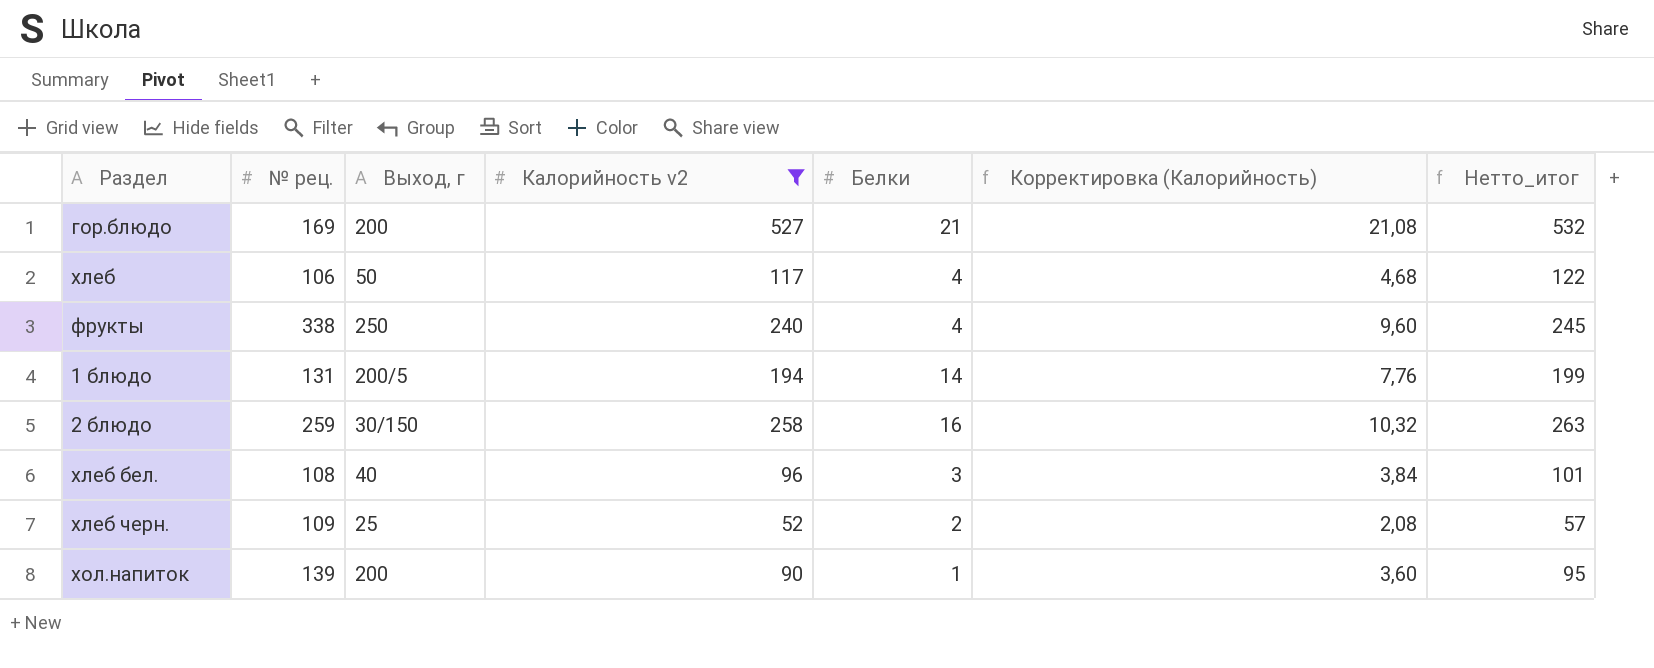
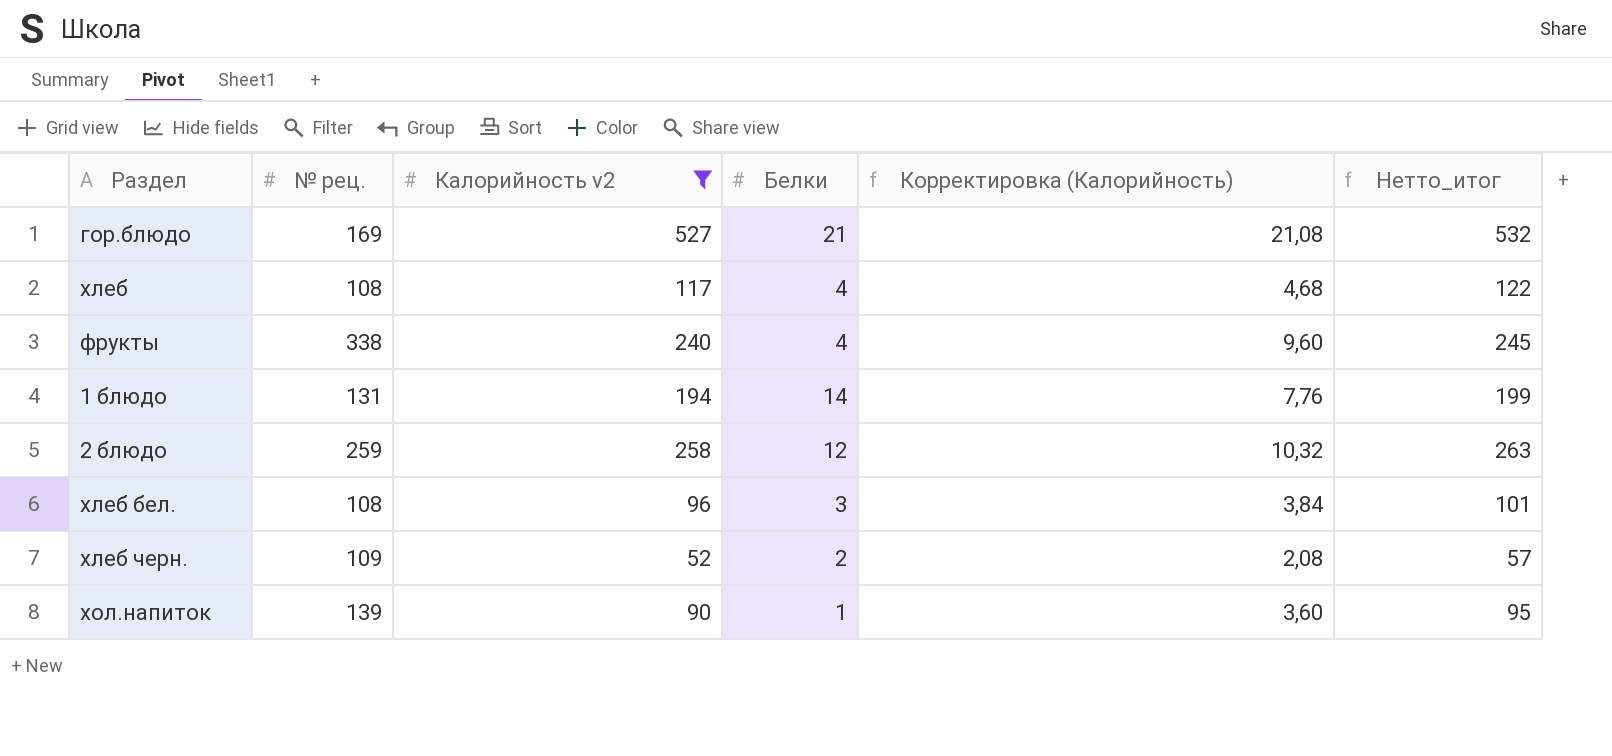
column Выход, г | position: 3 -> none
хлеб | № рец.: 106 -> 108
2 блюдо | Белки: 16 -> 12

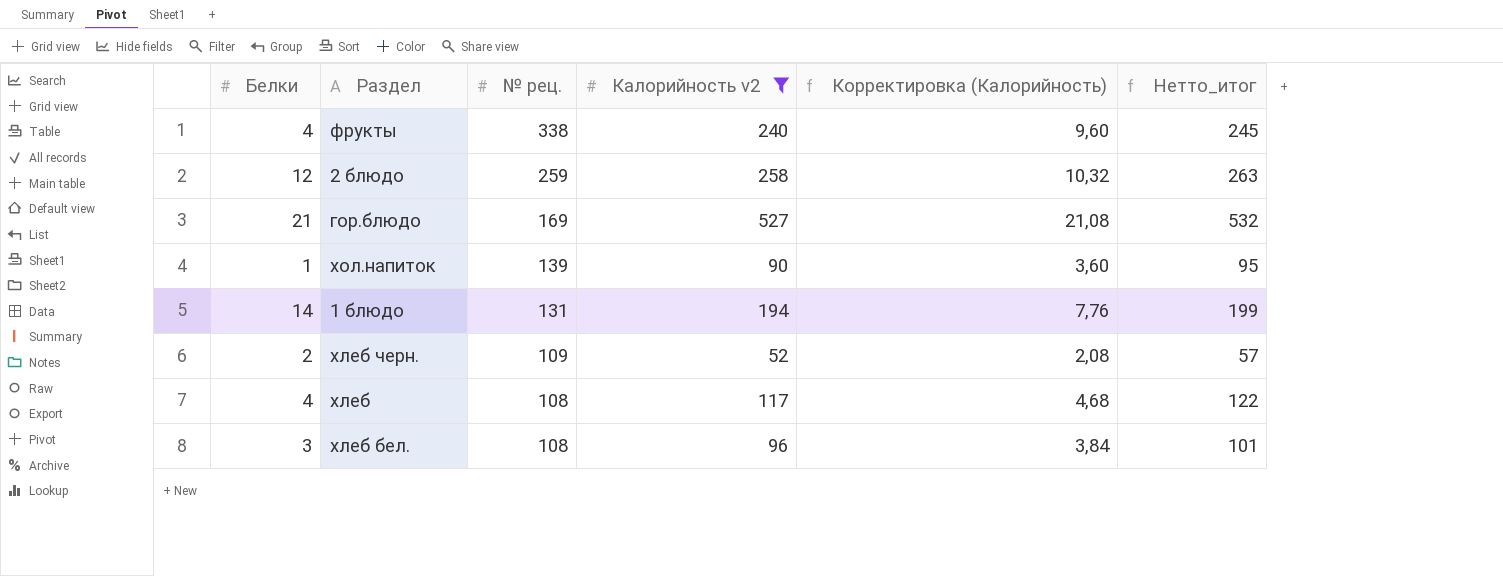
row order: none -> № рец. descending
column Белки | position: 4 -> 1

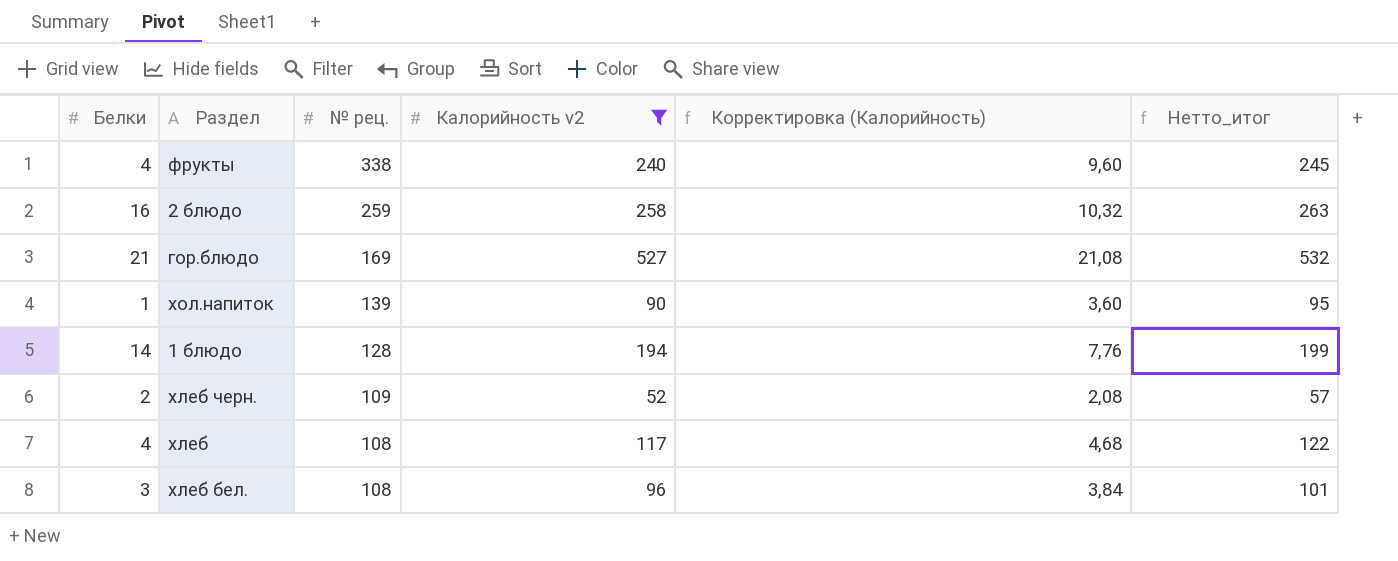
2 блюдо | Белки: 12 -> 16
1 блюдо | № рец.: 131 -> 128

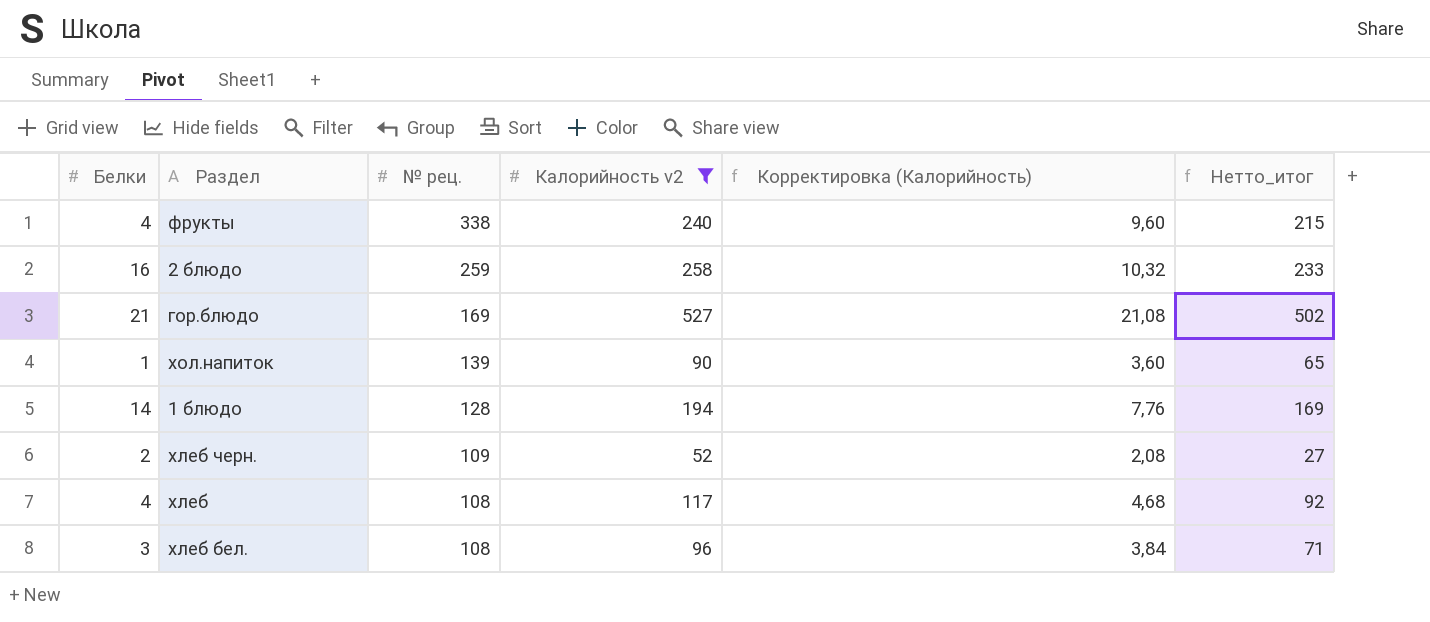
column Нетто_итог | formula: [Калорийность v2] + 5 -> [Калорийность v2] - 25

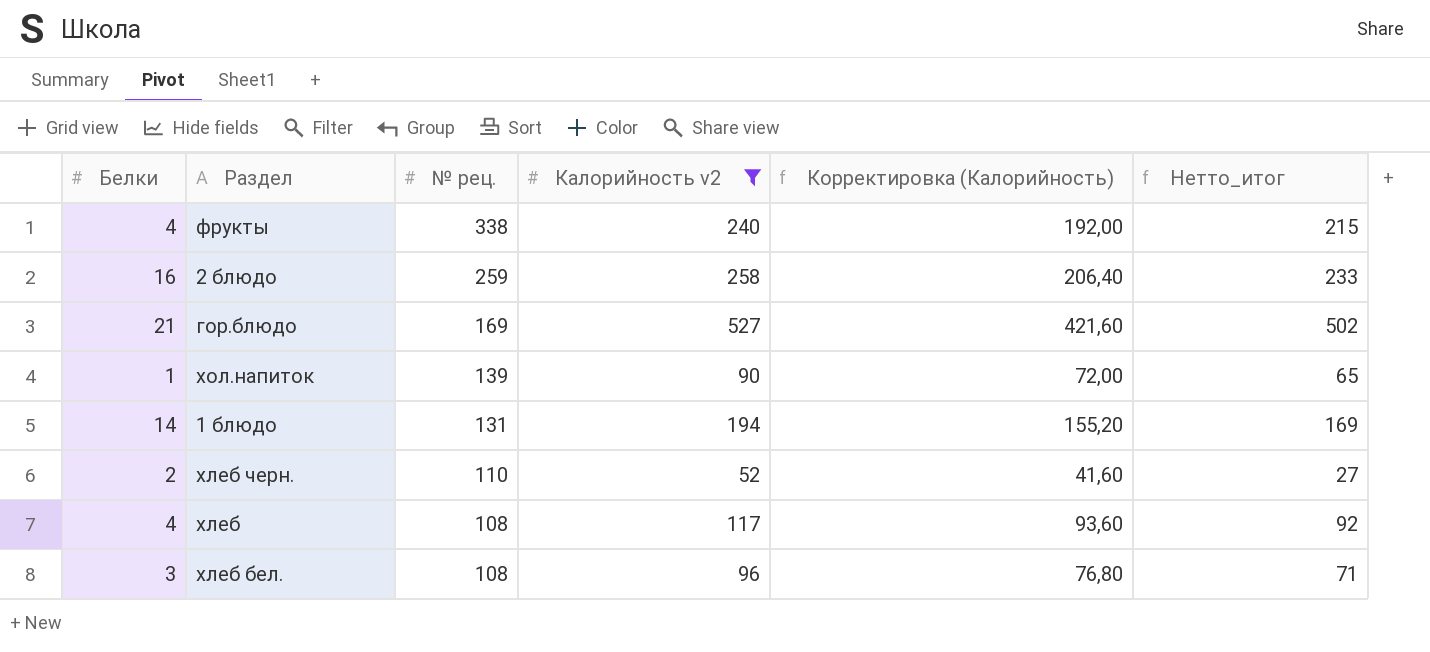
column Корректировка (Калорийность) | formula: [Калорийность v2] * 0,04 -> [Калорийность v2] * 0,8
1 блюдо | № рец.: 128 -> 131
хлеб черн. | № рец.: 109 -> 110

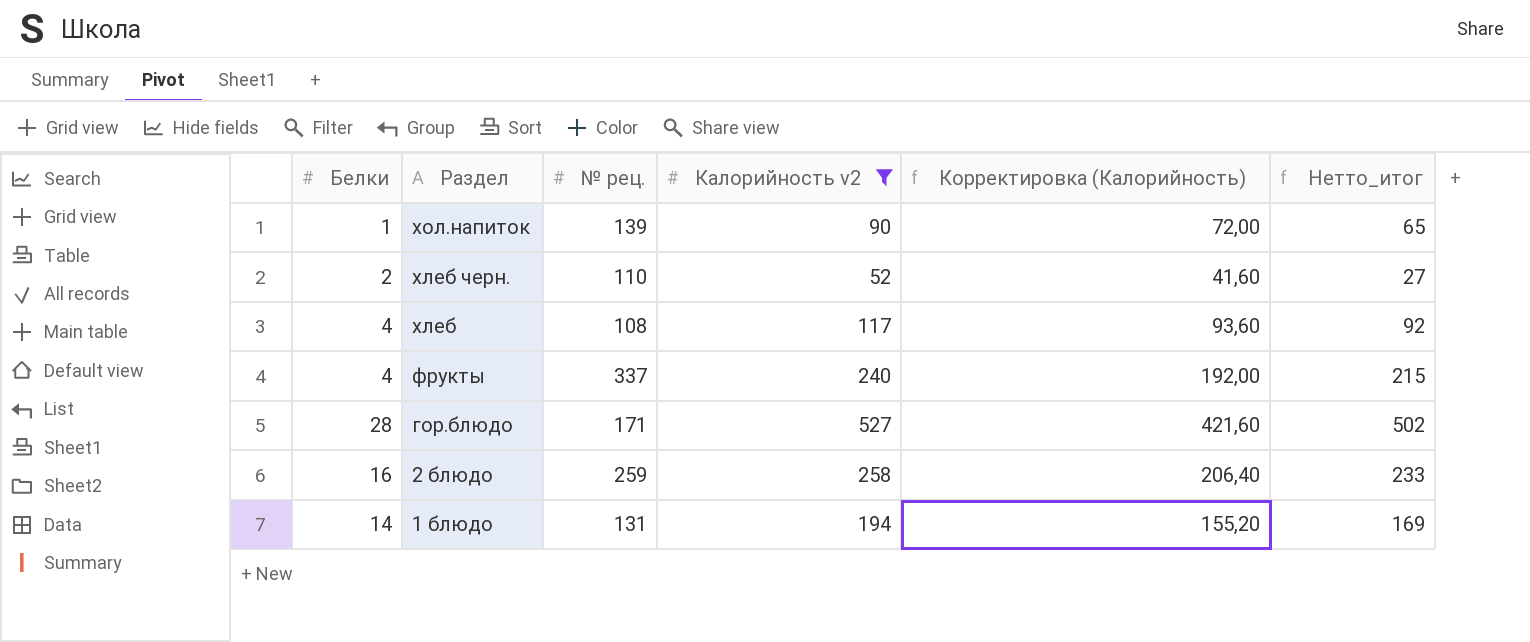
row order: № рец. descending -> Раздел descending
row хлеб бел.: 3 | 108 | 96 | 76,80 | 71 -> none
фрукты | № рец.: 338 -> 337
гор.блюдо | Белки: 21 -> 28
гор.блюдо | № рец.: 169 -> 171

